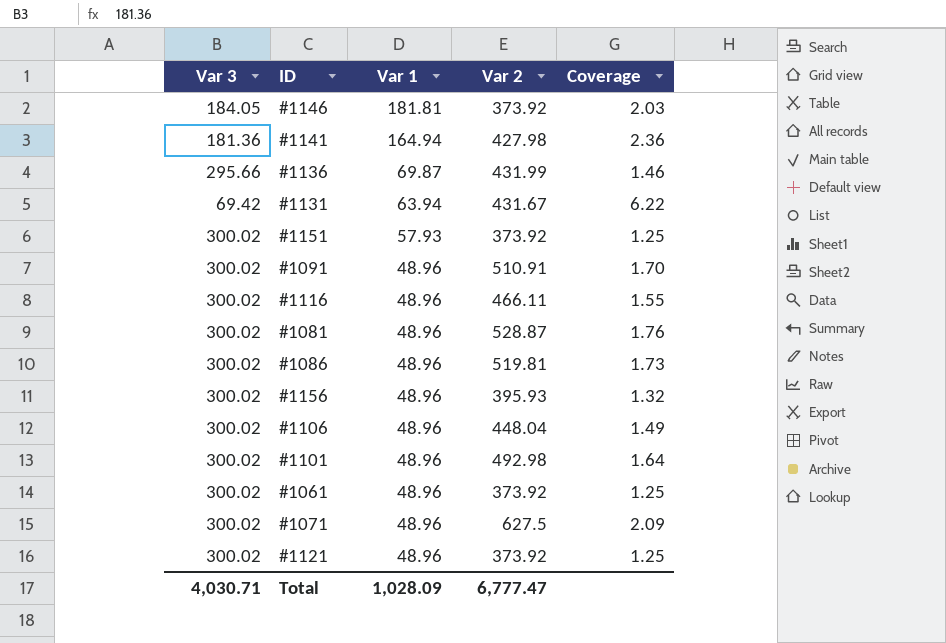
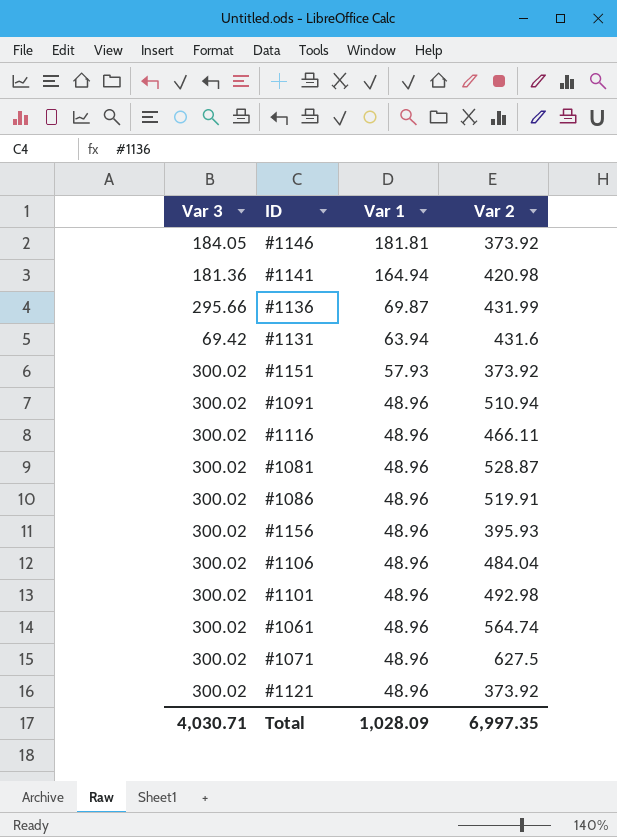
column Coverage | formula: [Var 2] / [Var 3] -> none
#1141 | Var 2: 427.98 -> 420.98
#1131 | Var 2: 431.67 -> 431.6
#1091 | Var 2: 510.91 -> 510.94
#1086 | Var 2: 519.81 -> 519.91
#1106 | Var 2: 448.04 -> 484.04
#1061 | Var 2: 373.92 -> 564.74
Total | Var 2: 6,777.47 -> 6,997.35

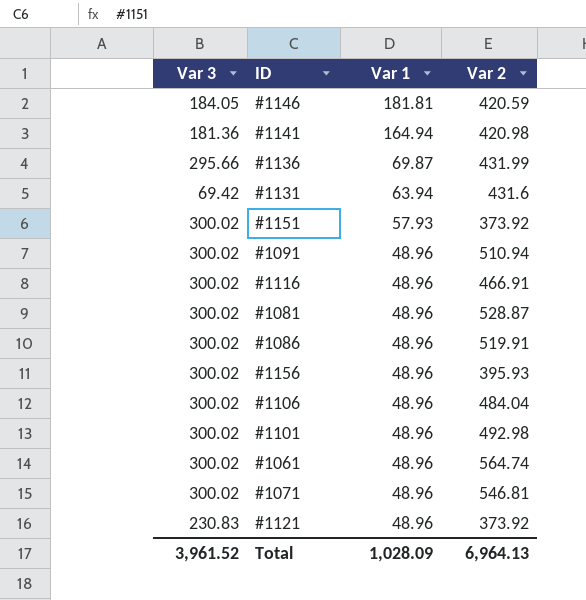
#1146 | Var 2: 373.92 -> 420.59
#1116 | Var 2: 466.11 -> 466.91
#1071 | Var 2: 627.5 -> 546.81
#1121 | Var 3: 300.02 -> 230.83
Total | Var 3: 4,030.71 -> 3,961.52
Total | Var 2: 6,997.35 -> 6,964.13

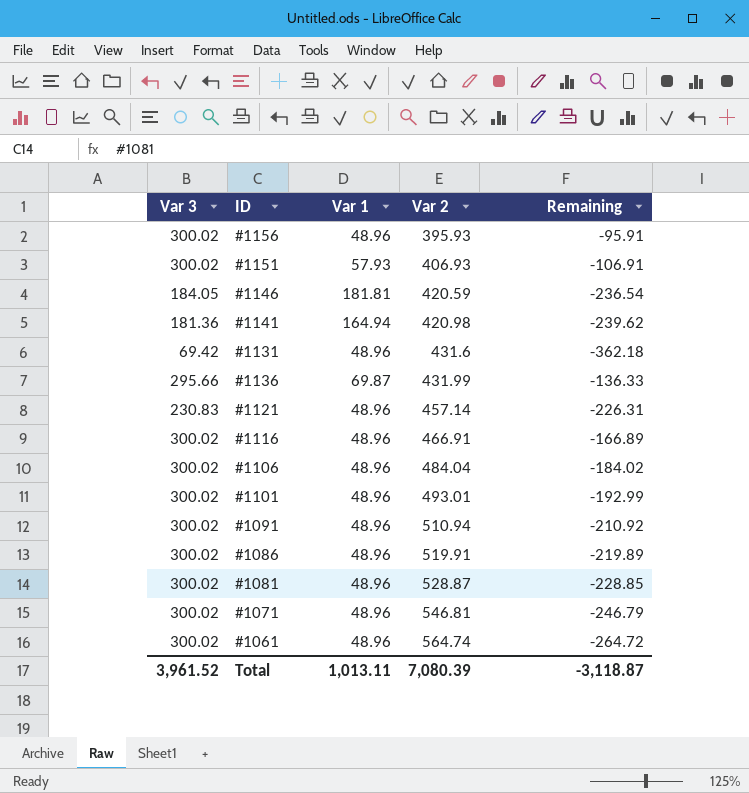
row order: Var 1 descending -> Var 2 ascending
column Remaining | formula: none -> [Var 3] - [Var 2]
#1151 | Var 2: 373.92 -> 406.93
#1131 | Var 1: 63.94 -> 48.96
#1121 | Var 2: 373.92 -> 457.14
#1101 | Var 2: 492.98 -> 493.01
Total | Var 1: 1,028.09 -> 1,013.11
Total | Var 2: 6,964.13 -> 7,080.39

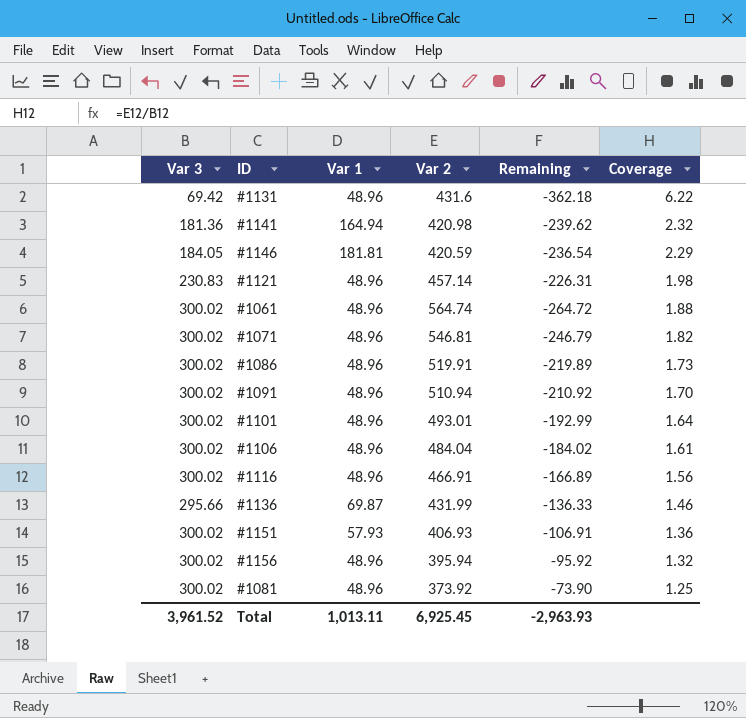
row order: Var 2 ascending -> Coverage descending
column Coverage | formula: none -> [Var 2] / [Var 3]
#1156 | Var 2: 395.93 -> 395.94
#1156 | Remaining: -95.91 -> -95.92
#1081 | Var 2: 528.87 -> 373.92
#1081 | Remaining: -228.85 -> -73.90
Total | Var 2: 7,080.39 -> 6,925.45
Total | Remaining: -3,118.87 -> -2,963.93

